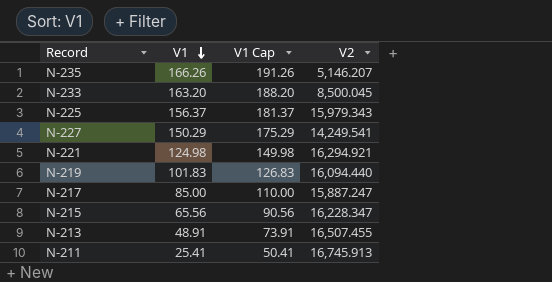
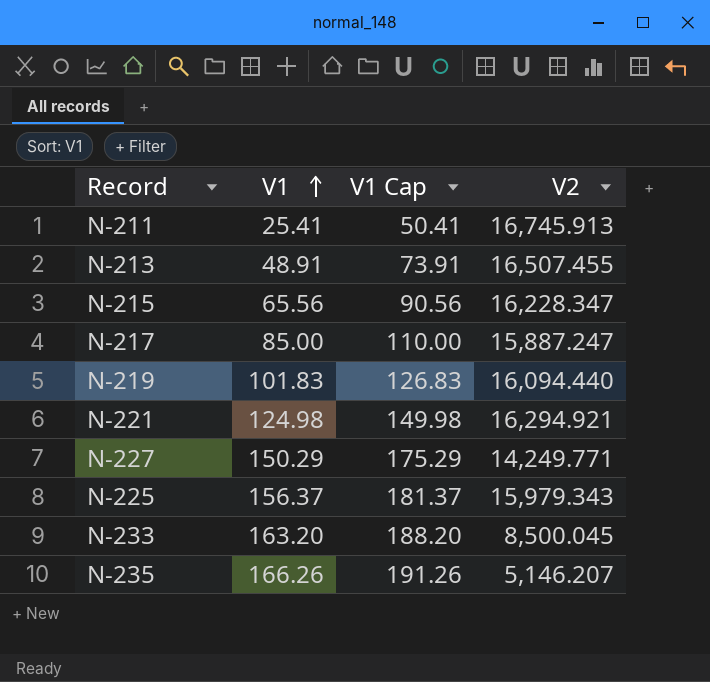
row order: V1 descending -> V1 ascending
N-227 | V2: 14,249.541 -> 14,249.771

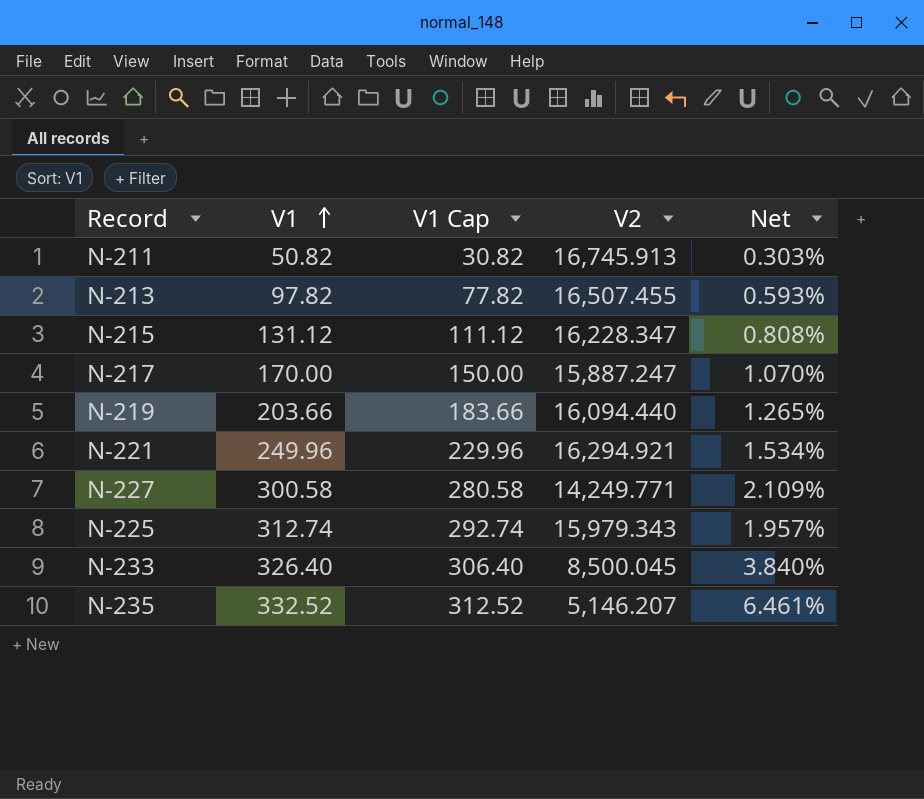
column V1 Cap | formula: [V1] + 25 -> [V1] - 20
column Net | formula: none -> [V1] / [V2]
N-211 | V1: 25.41 -> 50.82
N-213 | V1: 48.91 -> 97.82
N-215 | V1: 65.56 -> 131.12
N-217 | V1: 85.00 -> 170.00
N-219 | V1: 101.83 -> 203.66
N-221 | V1: 124.98 -> 249.96
N-227 | V1: 150.29 -> 300.58
N-225 | V1: 156.37 -> 312.74
N-233 | V1: 163.20 -> 326.40
N-235 | V1: 166.26 -> 332.52

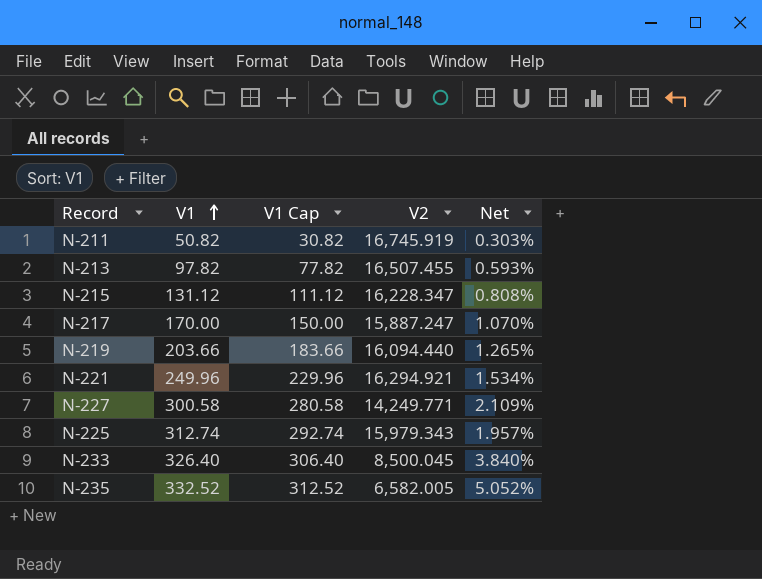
N-211 | V2: 16,745.913 -> 16,745.919
N-235 | V2: 5,146.207 -> 6,582.005
N-235 | Net: 6.461% -> 5.052%

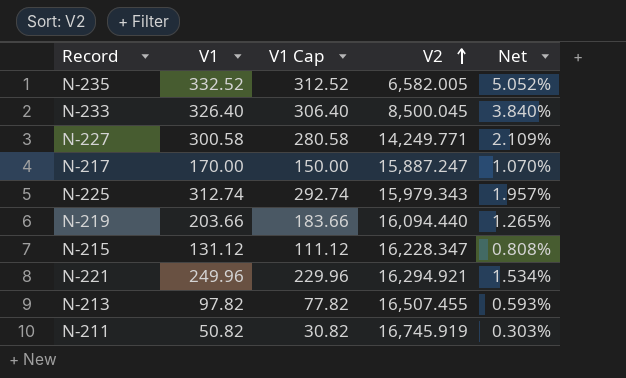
row order: V1 ascending -> V2 ascending

